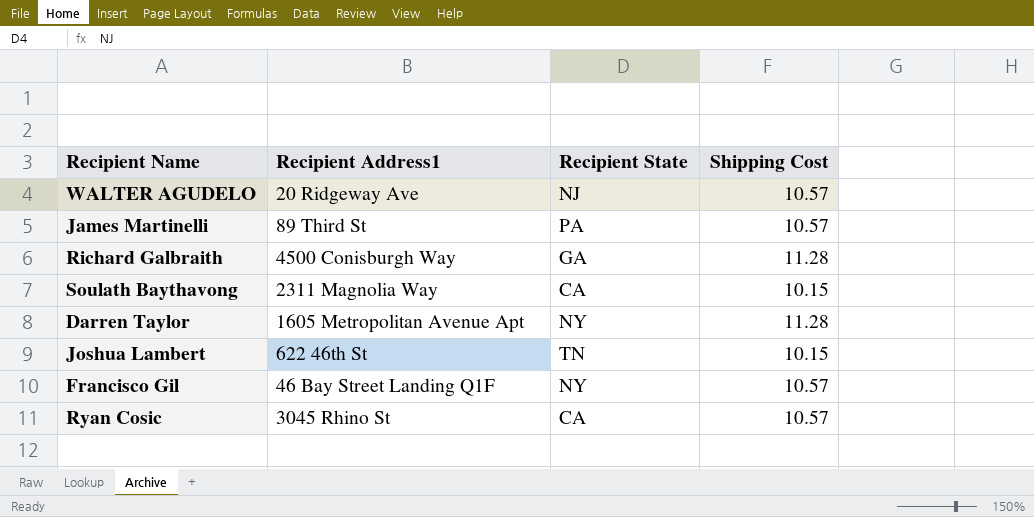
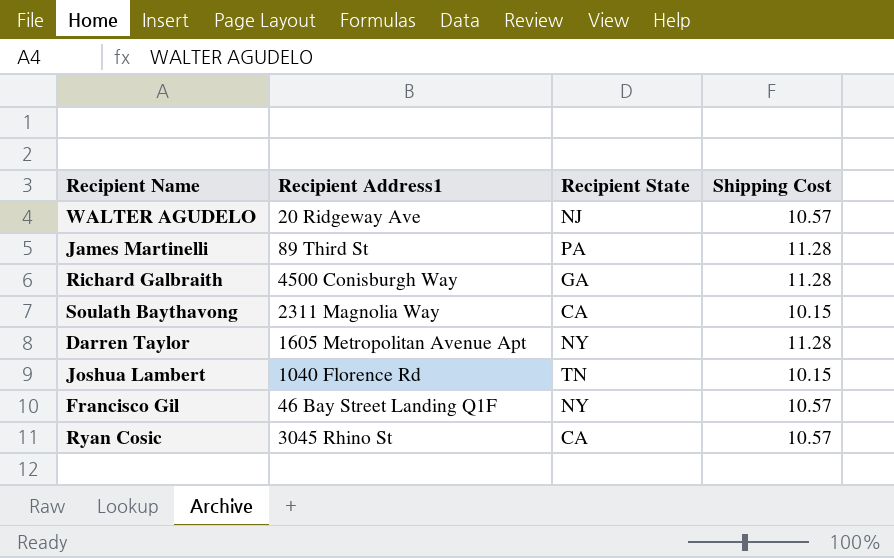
James Martinelli | Shipping Cost: 10.57 -> 11.28
Joshua Lambert | Recipient Address1: 622 46th St -> 1040 Florence Rd

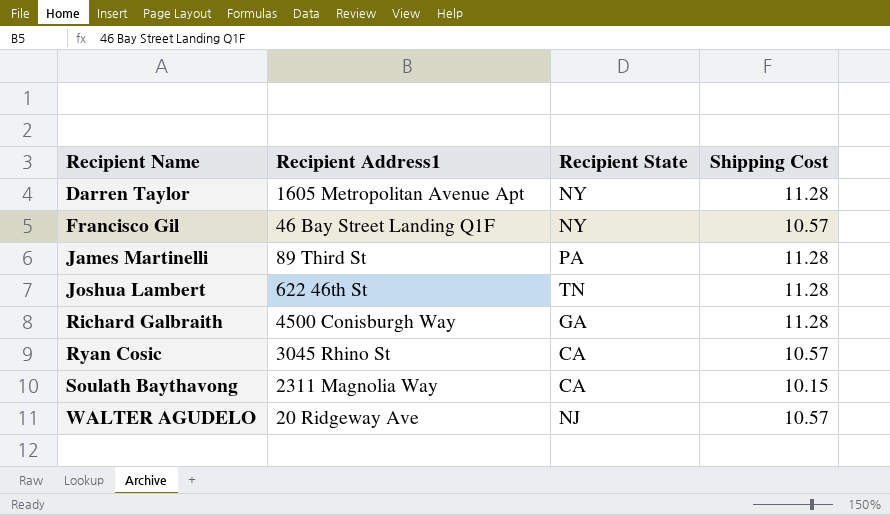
row order: none -> Recipient Name ascending
Joshua Lambert | Recipient Address1: 1040 Florence Rd -> 622 46th St
Joshua Lambert | Shipping Cost: 10.15 -> 11.28

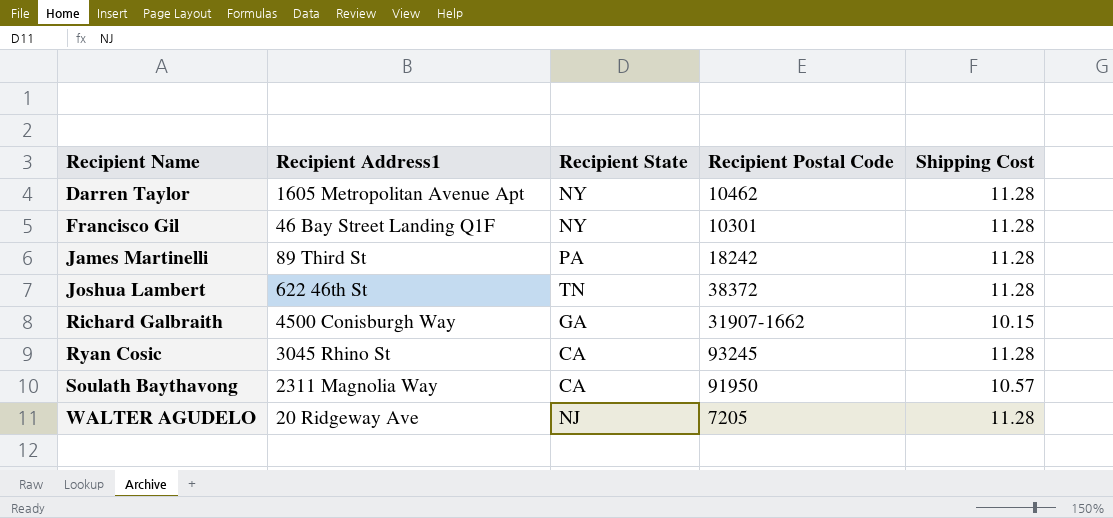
column Recipient Postal Code | position: none -> 4
Francisco Gil | Shipping Cost: 10.57 -> 11.28
Richard Galbraith | Shipping Cost: 11.28 -> 10.15
Ryan Cosic | Shipping Cost: 10.57 -> 11.28
Soulath Baythavong | Shipping Cost: 10.15 -> 10.57
WALTER AGUDELO | Shipping Cost: 10.57 -> 11.28

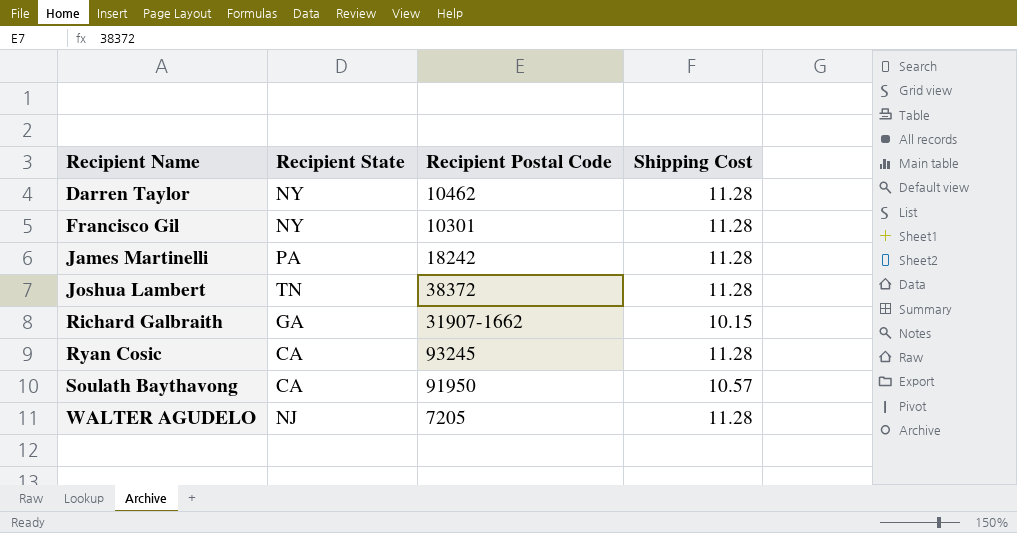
column Recipient Address1 | position: 2 -> none

